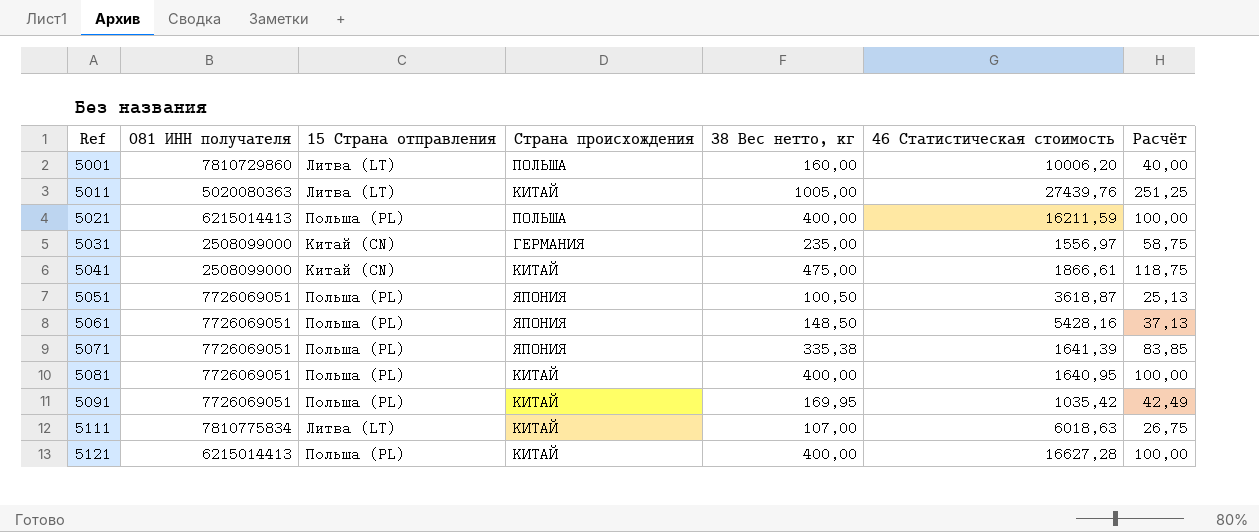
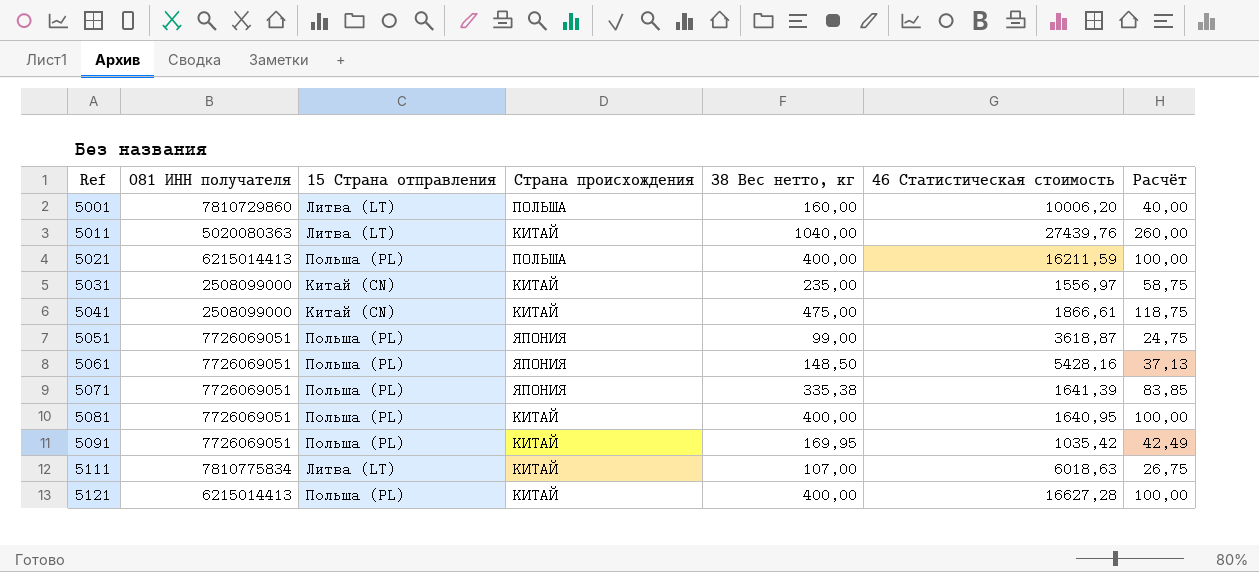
5011 | 38 Вес нетто, кг: 1005,00 -> 1040,00
5011 | Расчёт: 251,25 -> 260,00
5031 | Страна происхождения: ГЕРМАНИЯ -> КИТАЙ
5051 | 38 Вес нетто, кг: 100,50 -> 99,00
5051 | Расчёт: 25,13 -> 24,75

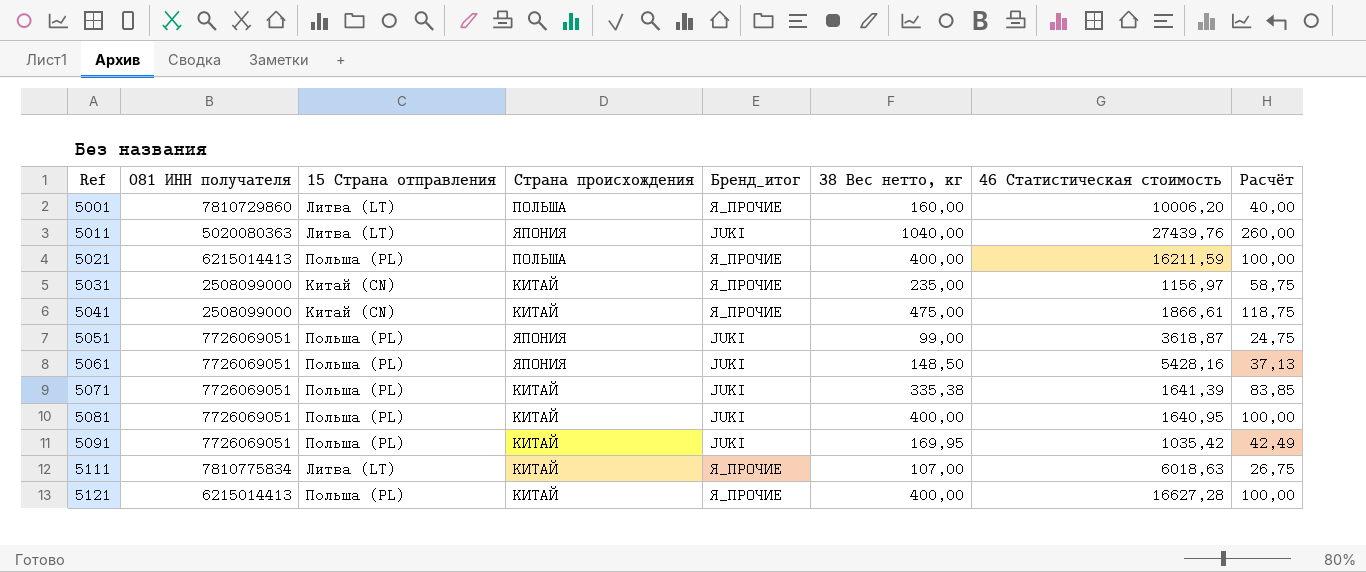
column Бренд_итог | position: none -> 5
5011 | Страна происхождения: КИТАЙ -> ЯПОНИЯ
5031 | 46 Статистическая стоимость: 1556,97 -> 1156,97
5071 | Страна происхождения: ЯПОНИЯ -> КИТАЙ

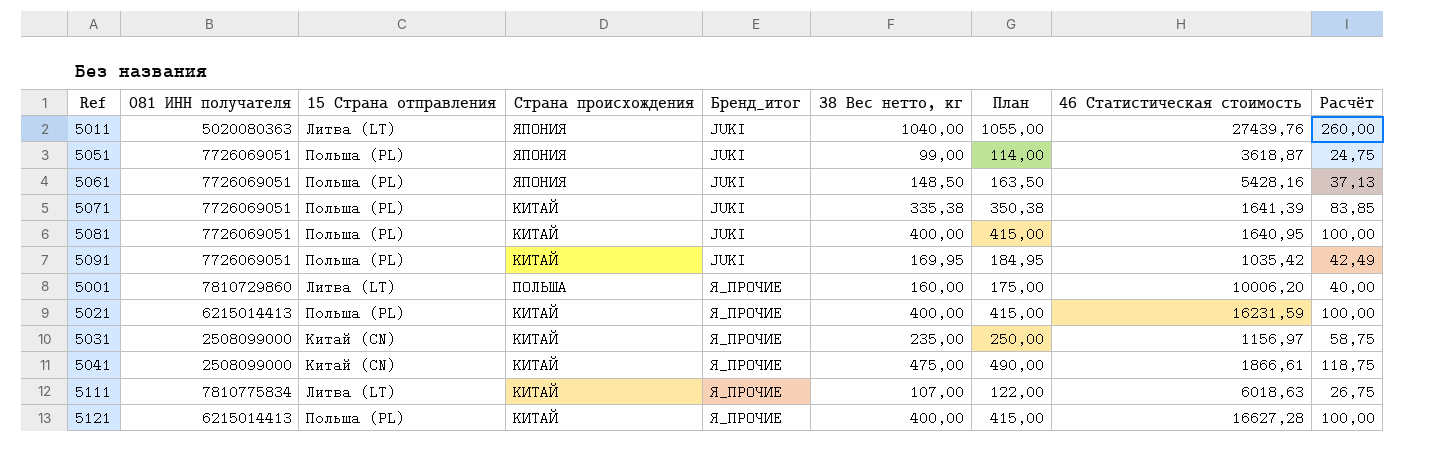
row order: Ref ascending -> Бренд_итог ascending
column План | formula: none -> [38 Вес нетто, кг] + 15
5021 | Страна происхождения: ПОЛЬША -> КИТАЙ
5021 | 46 Статистическая стоимость: 16211,59 -> 16231,59

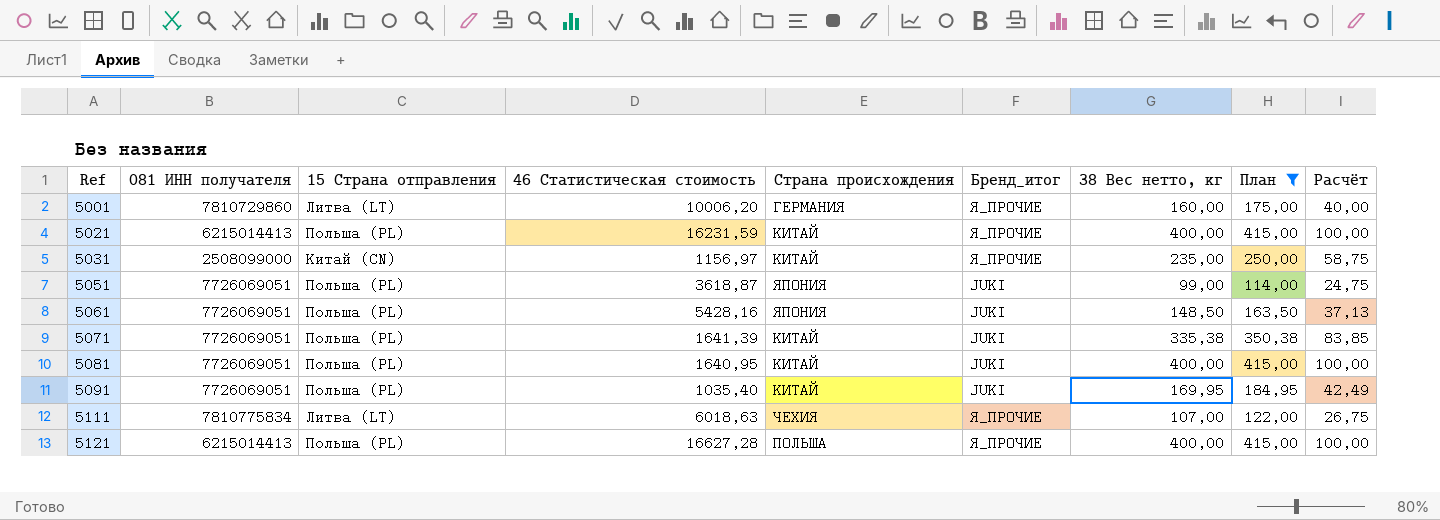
filter: none -> План <= 415,00
row order: Бренд_итог ascending -> Ref ascending
column 46 Статистическая стоимость | position: 8 -> 4
5001 | Страна происхождения: ПОЛЬША -> ГЕРМАНИЯ
5091 | 46 Статистическая стоимость: 1035,42 -> 1035,40
5111 | Страна происхождения: КИТАЙ -> ЧЕХИЯ
5121 | Страна происхождения: КИТАЙ -> ПОЛЬША

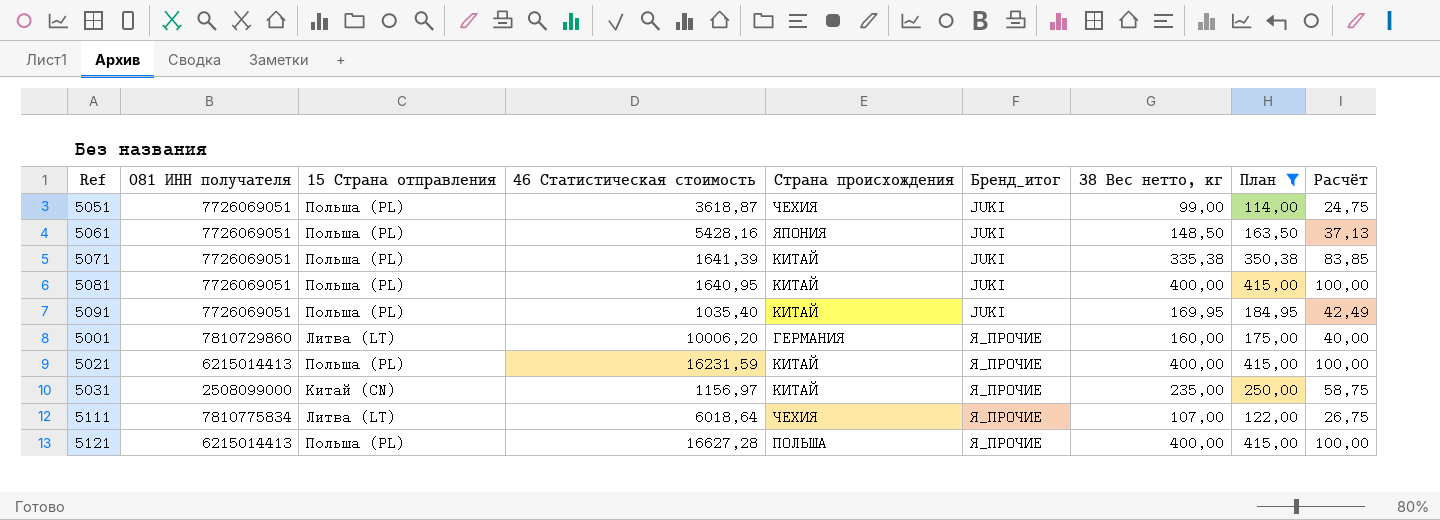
row order: Ref ascending -> Бренд_итог ascending
5051 | Страна происхождения: ЯПОНИЯ -> ЧЕХИЯ
5111 | 46 Статистическая стоимость: 6018,63 -> 6018,64

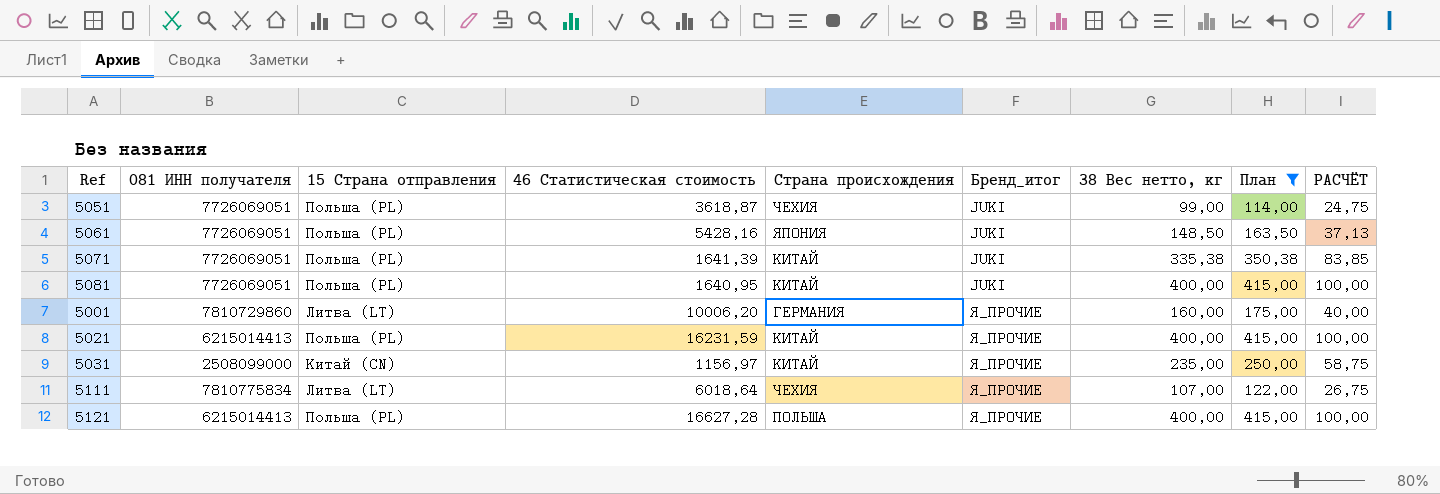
column name: Расчёт -> РАСЧЁТ
row 5091: 7726069051 | Польша (PL) | 1035,40 | КИТАЙ | JUKI | 169,95 | 184,95 | 42,49 -> none

